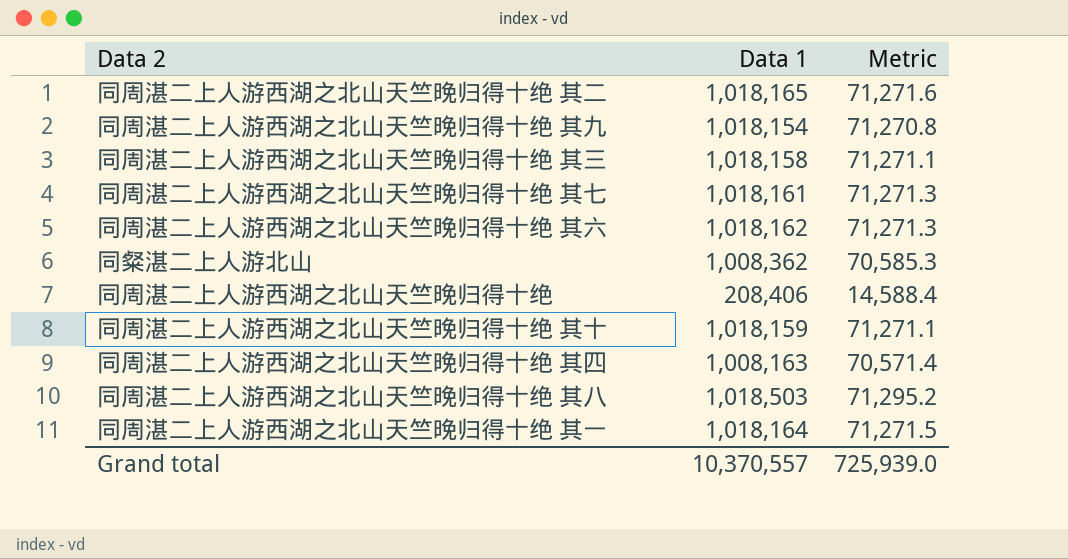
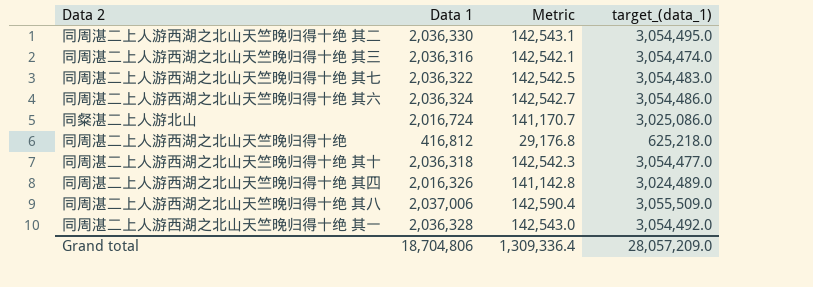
column target_(data_1) | formula: none -> [Data 1] * 1.5
row 同周湛二上人游西湖之北山天竺晚归得十绝 其九: 1,018,154 | 71,270.8 -> none
同周湛二上人游西湖之北山天竺晚归得十绝 其二 | Data 1: 1,018,165 -> 2,036,330
同周湛二上人游西湖之北山天竺晚归得十绝 其二 | Metric: 71,271.6 -> 142,543.1
同周湛二上人游西湖之北山天竺晚归得十绝 其三 | Data 1: 1,018,158 -> 2,036,316
同周湛二上人游西湖之北山天竺晚归得十绝 其三 | Metric: 71,271.1 -> 142,542.1
同周湛二上人游西湖之北山天竺晚归得十绝 其七 | Data 1: 1,018,161 -> 2,036,322
同周湛二上人游西湖之北山天竺晚归得十绝 其七 | Metric: 71,271.3 -> 142,542.5
同周湛二上人游西湖之北山天竺晚归得十绝 其六 | Data 1: 1,018,162 -> 2,036,324
同周湛二上人游西湖之北山天竺晚归得十绝 其六 | Metric: 71,271.3 -> 142,542.7
同粲湛二上人游北山 | Data 1: 1,008,362 -> 2,016,724
同粲湛二上人游北山 | Metric: 70,585.3 -> 141,170.7
同周湛二上人游西湖之北山天竺晚归得十绝 | Data 1: 208,406 -> 416,812
同周湛二上人游西湖之北山天竺晚归得十绝 | Metric: 14,588.4 -> 29,176.8
同周湛二上人游西湖之北山天竺晚归得十绝 其十 | Data 1: 1,018,159 -> 2,036,318
同周湛二上人游西湖之北山天竺晚归得十绝 其十 | Metric: 71,271.1 -> 142,542.3
同周湛二上人游西湖之北山天竺晚归得十绝 其四 | Data 1: 1,008,163 -> 2,016,326
同周湛二上人游西湖之北山天竺晚归得十绝 其四 | Metric: 70,571.4 -> 141,142.8
同周湛二上人游西湖之北山天竺晚归得十绝 其八 | Data 1: 1,018,503 -> 2,037,006
同周湛二上人游西湖之北山天竺晚归得十绝 其八 | Metric: 71,295.2 -> 142,590.4
同周湛二上人游西湖之北山天竺晚归得十绝 其一 | Data 1: 1,018,164 -> 2,036,328
同周湛二上人游西湖之北山天竺晚归得十绝 其一 | Metric: 71,271.5 -> 142,543.0
Grand total | Data 1: 10,370,557 -> 18,704,806
Grand total | Metric: 725,939.0 -> 1,309,336.4

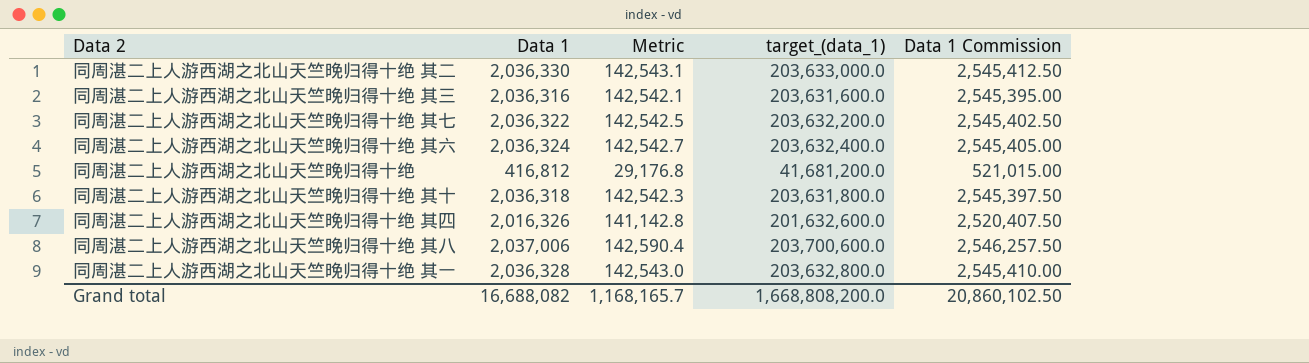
column target_(data_1) | formula: [Data 1] * 1.5 -> [Data 1] * 100
column Data 1 Commission | formula: none -> [Data 1] * 1.25
row 同粲湛二上人游北山: 2,016,724 | 141,170.7 | 3,025,086.0 -> none
Grand total | Data 1: 18,704,806 -> 16,688,082
Grand total | Metric: 1,309,336.4 -> 1,168,165.7
Grand total | target_(data_1): 28,057,209.0 -> 1,668,808,200.0

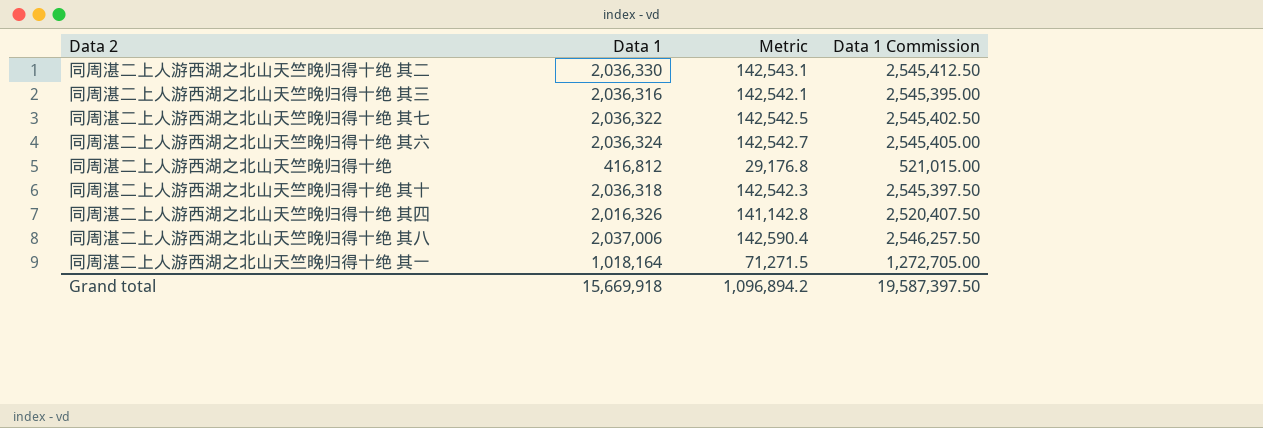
column target_(data_1) | formula: [Data 1] * 100 -> none
同周湛二上人游西湖之北山天竺晚归得十绝 其一 | Data 1: 2,036,328 -> 1,018,164
同周湛二上人游西湖之北山天竺晚归得十绝 其一 | Metric: 142,543.0 -> 71,271.5
同周湛二上人游西湖之北山天竺晚归得十绝 其一 | Data 1 Commission: 2,545,410.00 -> 1,272,705.00
Grand total | Data 1: 16,688,082 -> 15,669,918
Grand total | Metric: 1,168,165.7 -> 1,096,894.2
Grand total | Data 1 Commission: 20,860,102.50 -> 19,587,397.50

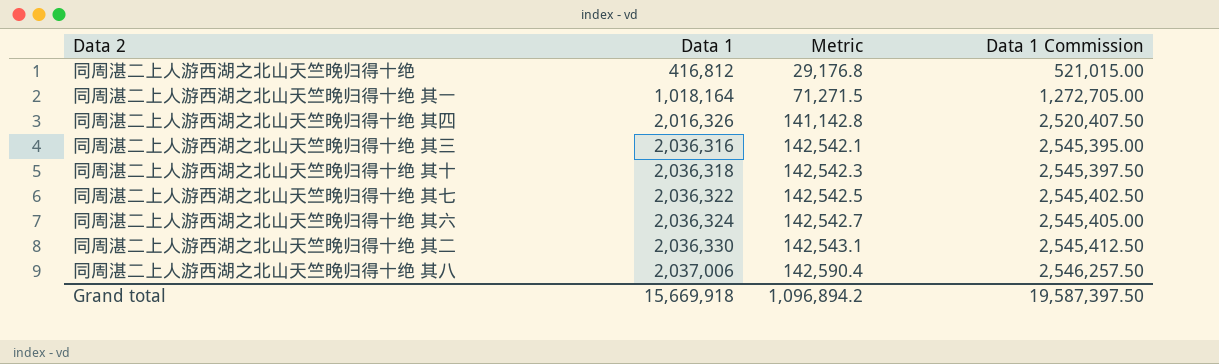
row order: none -> Data 1 ascending

